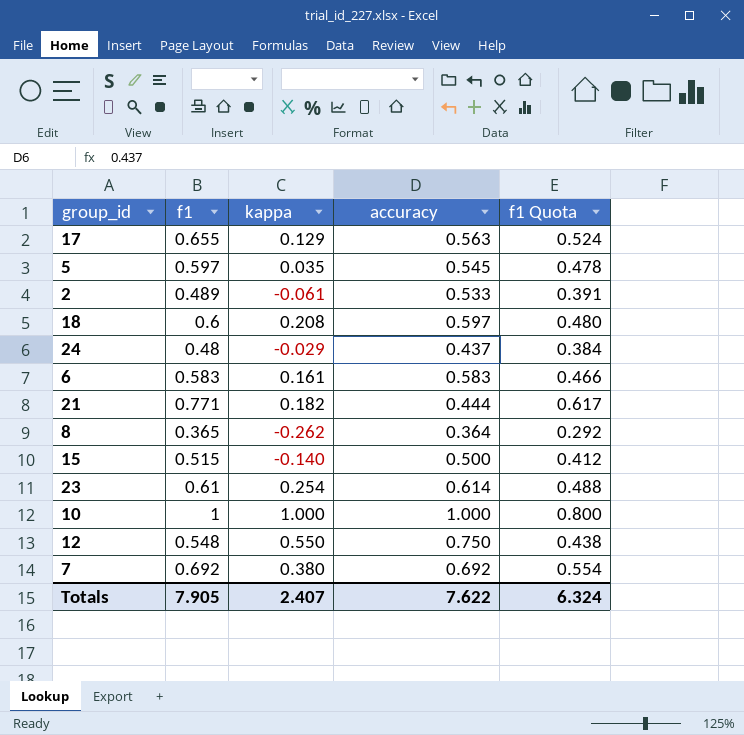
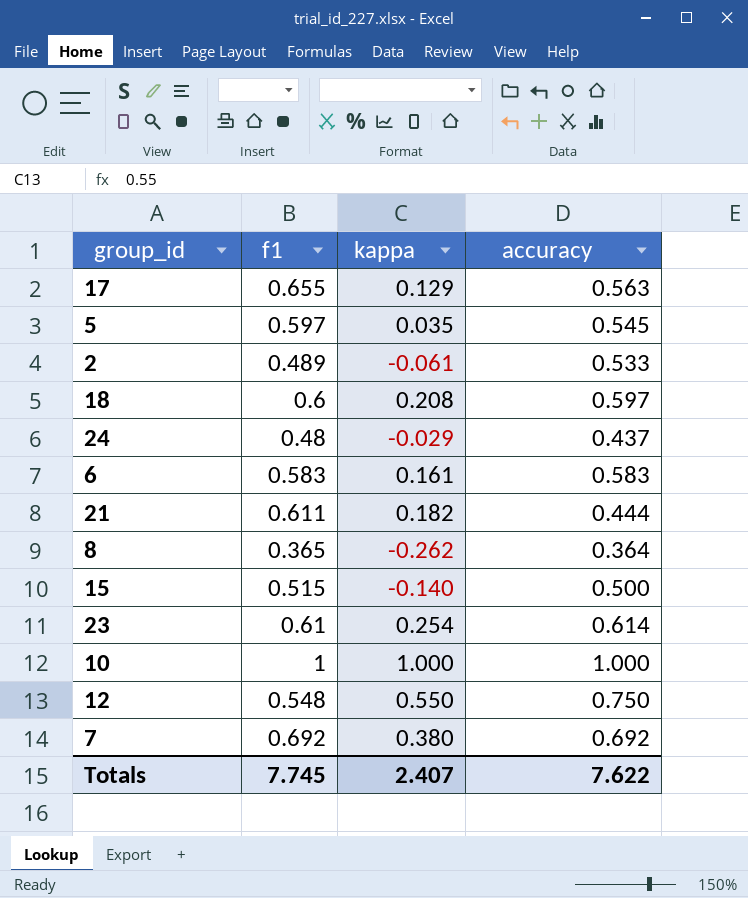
column f1 Quota | formula: [f1] * 0.8 -> none
21 | f1: 0.771 -> 0.611
Totals | f1: 7.905 -> 7.745

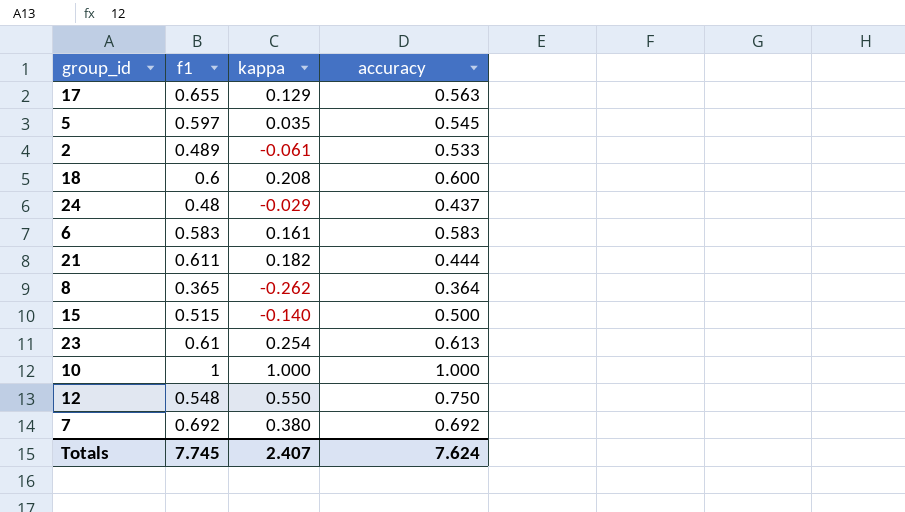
18 | accuracy: 0.597 -> 0.600
23 | accuracy: 0.614 -> 0.613
Totals | accuracy: 7.622 -> 7.624

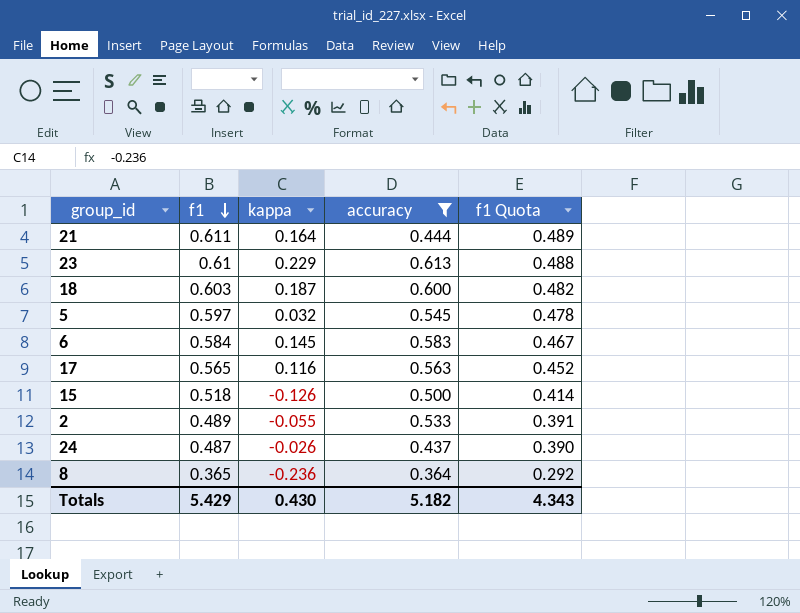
filter: none -> accuracy <= 0.613
row order: none -> f1 descending
column f1 Quota | formula: none -> [f1] * 0.8
21 | kappa: 0.182 -> 0.164
23 | kappa: 0.254 -> 0.229
18 | f1: 0.6 -> 0.603
18 | kappa: 0.208 -> 0.187
5 | kappa: 0.035 -> 0.032
6 | f1: 0.583 -> 0.584
6 | kappa: 0.161 -> 0.145
17 | f1: 0.655 -> 0.565
17 | kappa: 0.129 -> 0.116
15 | f1: 0.515 -> 0.518
15 | kappa: -0.140 -> -0.126
2 | kappa: -0.061 -> -0.055
24 | f1: 0.48 -> 0.487
24 | kappa: -0.029 -> -0.026
8 | kappa: -0.262 -> -0.236
Totals | f1: 7.745 -> 5.429
Totals | kappa: 2.407 -> 0.430
Totals | accuracy: 7.624 -> 5.182

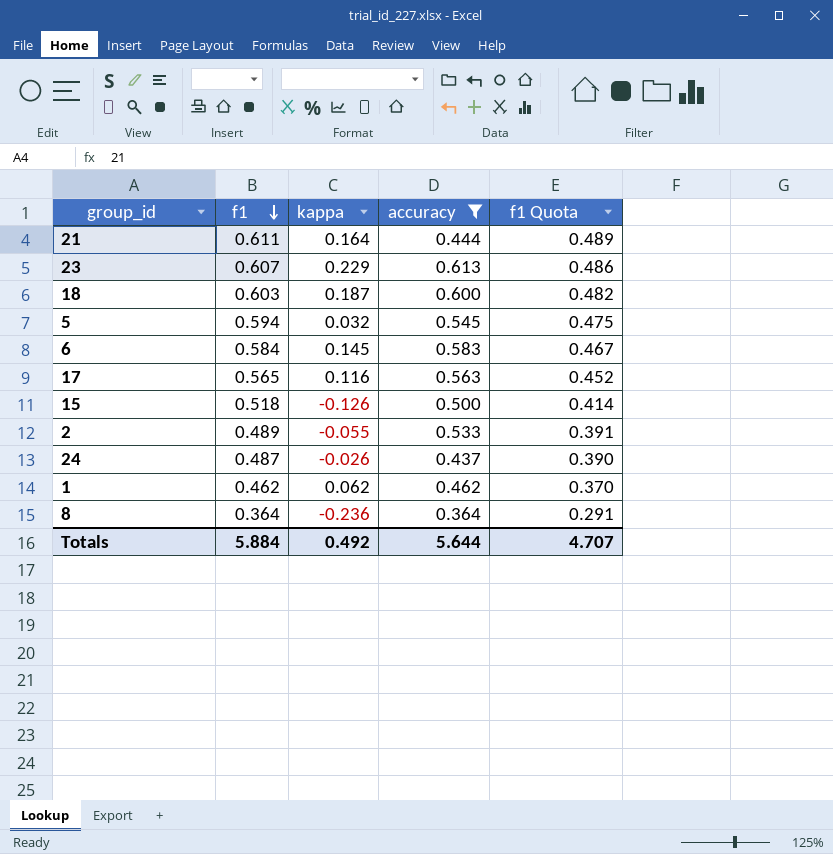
23 | f1: 0.61 -> 0.607
23 | f1 Quota: 0.488 -> 0.486
5 | f1: 0.597 -> 0.594
5 | f1 Quota: 0.478 -> 0.475
row 1: none -> 0.462 | 0.062 | 0.462 | 0.370
8 | f1: 0.365 -> 0.364
8 | f1 Quota: 0.292 -> 0.291
Totals | f1: 5.429 -> 5.884
Totals | kappa: 0.430 -> 0.492
Totals | accuracy: 5.182 -> 5.644
Totals | f1 Quota: 4.343 -> 4.707

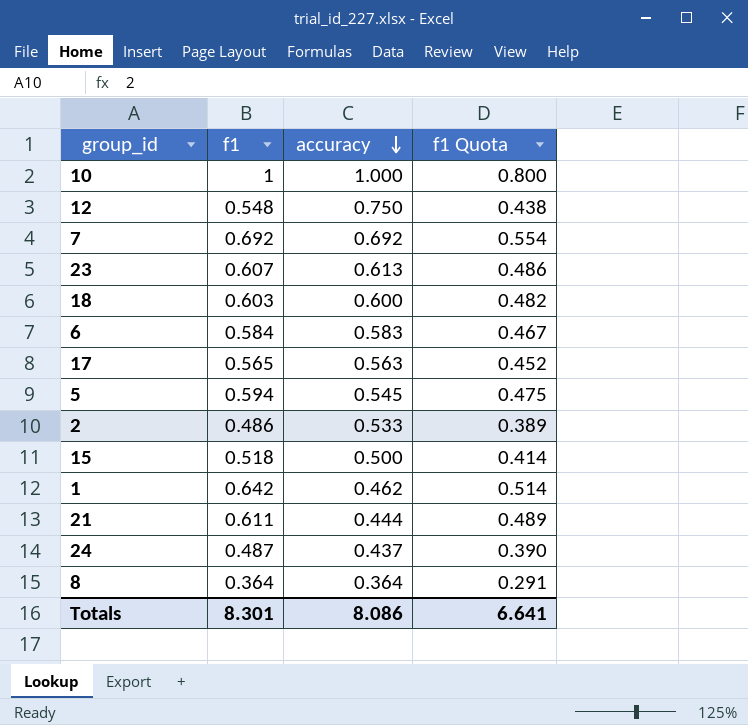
filter: accuracy <= 0.613 -> none
row order: f1 descending -> accuracy descending
column kappa | position: 3 -> none
2 | f1: 0.489 -> 0.486
2 | f1 Quota: 0.391 -> 0.389
1 | f1: 0.462 -> 0.642
1 | f1 Quota: 0.370 -> 0.514
Totals | f1: 5.884 -> 8.301
Totals | accuracy: 5.644 -> 8.086
Totals | f1 Quota: 4.707 -> 6.641

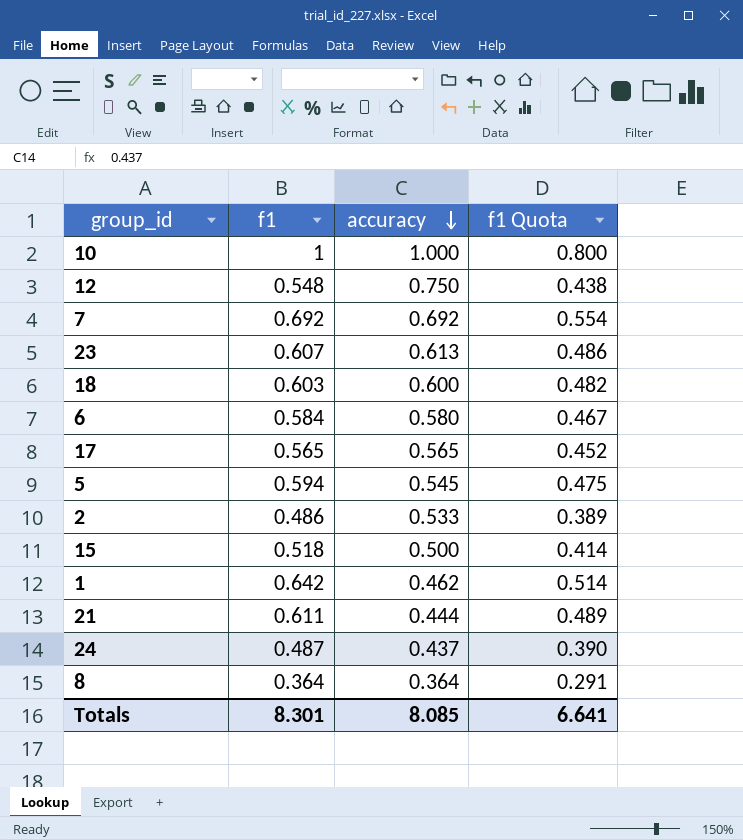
6 | accuracy: 0.583 -> 0.580
17 | accuracy: 0.563 -> 0.565
Totals | accuracy: 8.086 -> 8.085

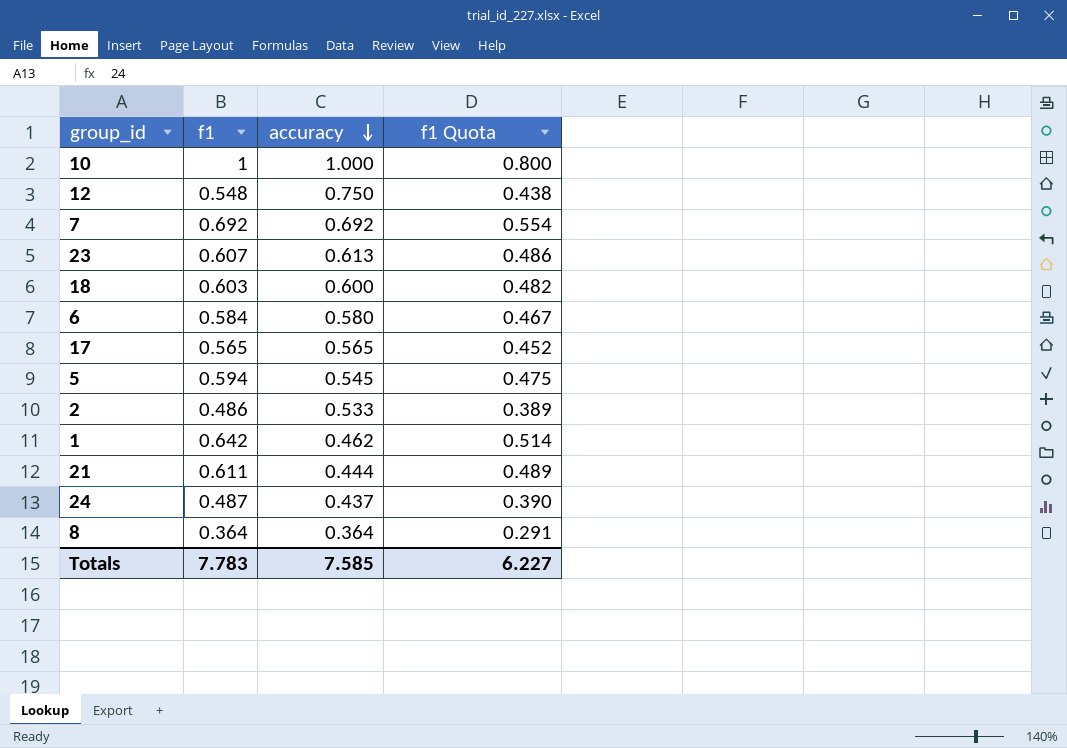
row 15: 0.518 | 0.500 | 0.414 -> none
Totals | f1: 8.301 -> 7.783
Totals | accuracy: 8.085 -> 7.585
Totals | f1 Quota: 6.641 -> 6.227

